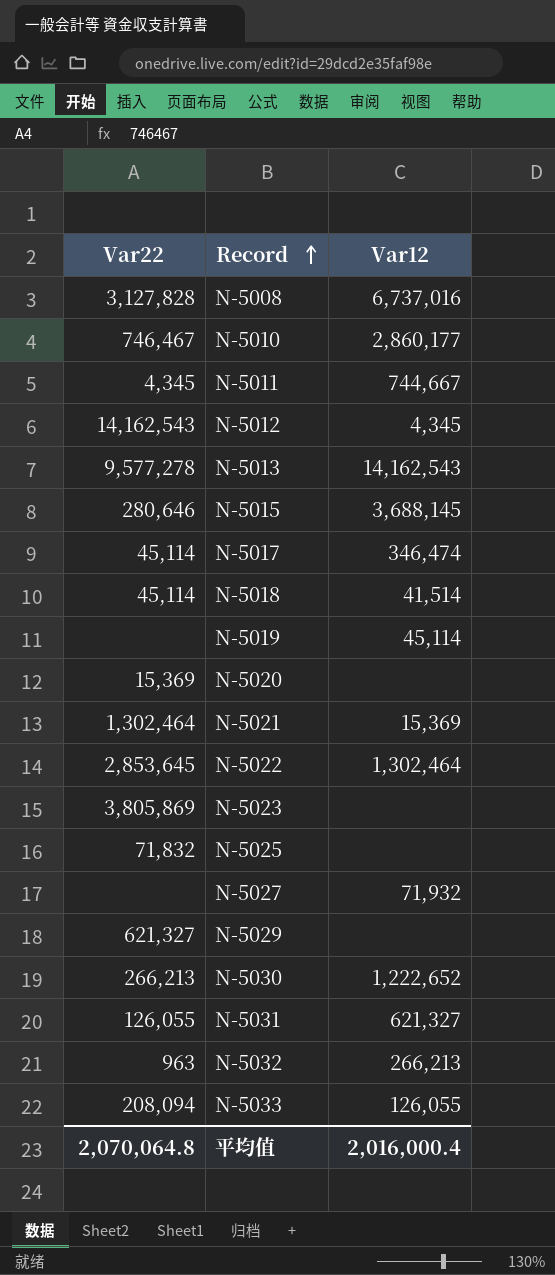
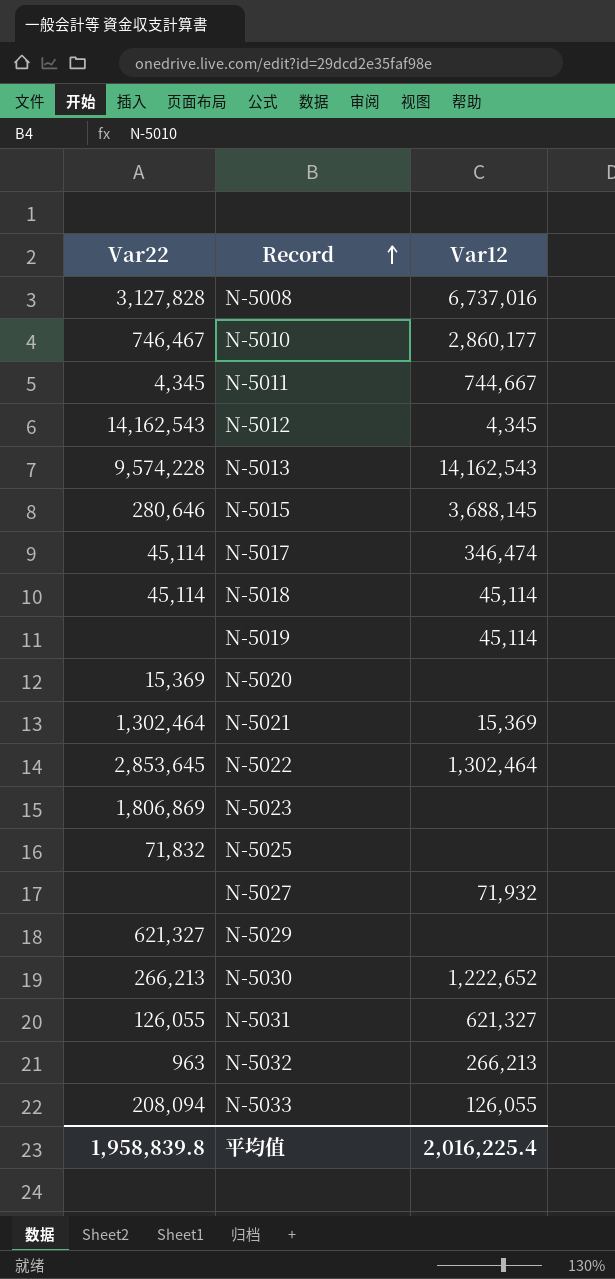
N-5013 | Var22: 9,577,278 -> 9,574,228
N-5018 | Var12: 41,514 -> 45,114
N-5023 | Var22: 3,805,869 -> 1,806,869
平均值 | Var22: 2,070,064.8 -> 1,958,839.8
平均值 | Var12: 2,016,000.4 -> 2,016,225.4

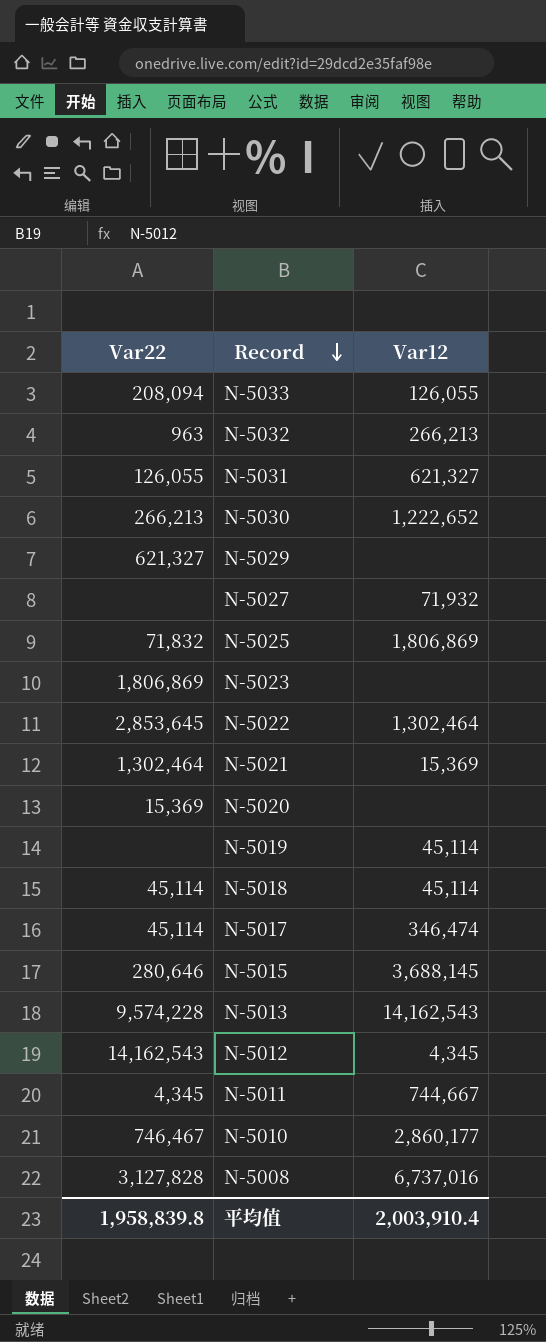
row order: Record ascending -> Record descending
N-5025 | Var12: none -> 1,806,869
平均值 | Var12: 2,016,225.4 -> 2,003,910.4

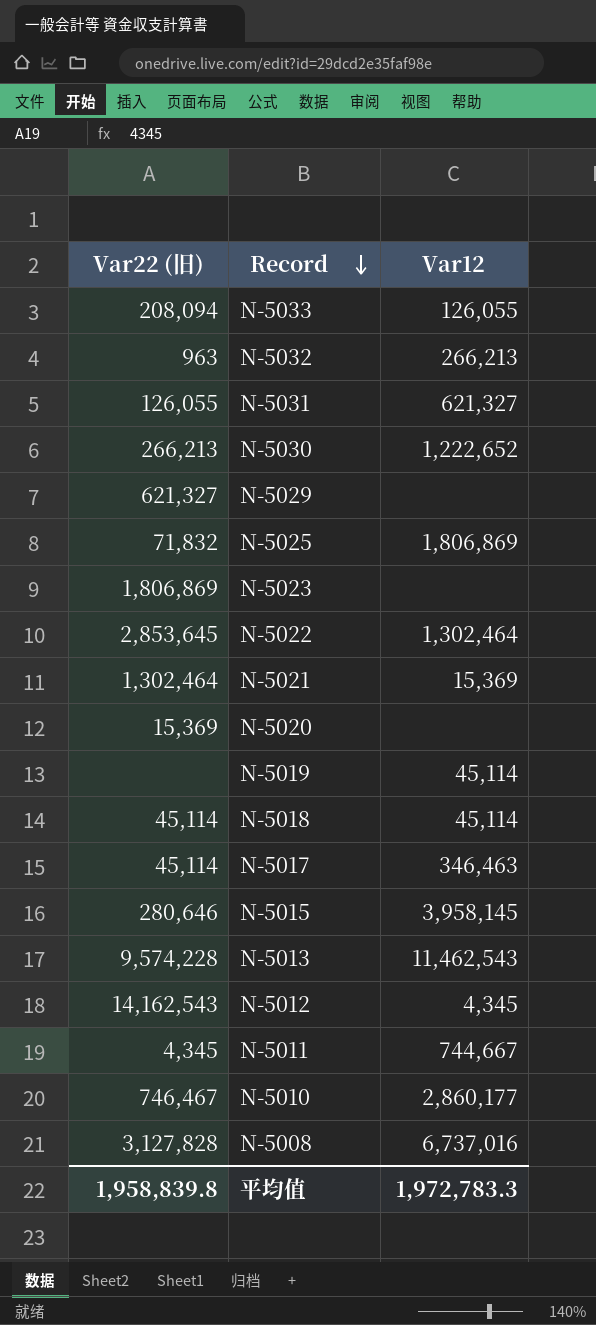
column name: Var22 -> Var22 (旧)
row N-5027: none | 71,932 -> none
N-5017 | Var12: 346,474 -> 346,463
N-5015 | Var12: 3,688,145 -> 3,958,145
N-5013 | Var12: 14,162,543 -> 11,462,543
平均值 | Var12: 2,003,910.4 -> 1,972,783.3

